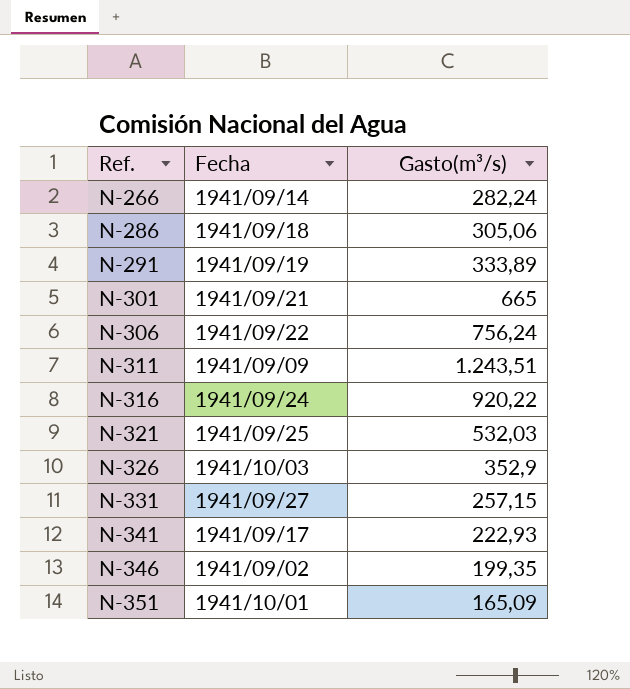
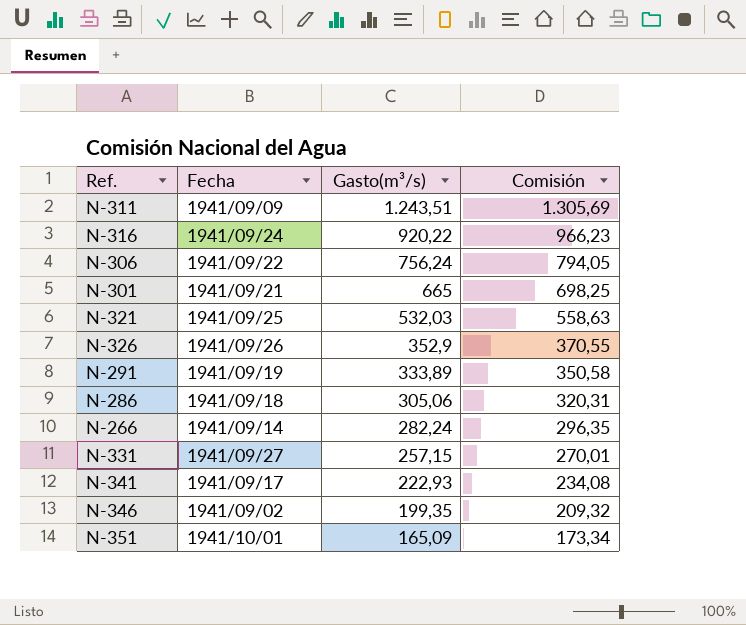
row order: Ref. ascending -> Gasto(m³/s) descending
column Comisión | formula: none -> [Gasto(m³/s)] * 1,05
N-326 | Fecha: 1941/10/03 -> 1941/09/26

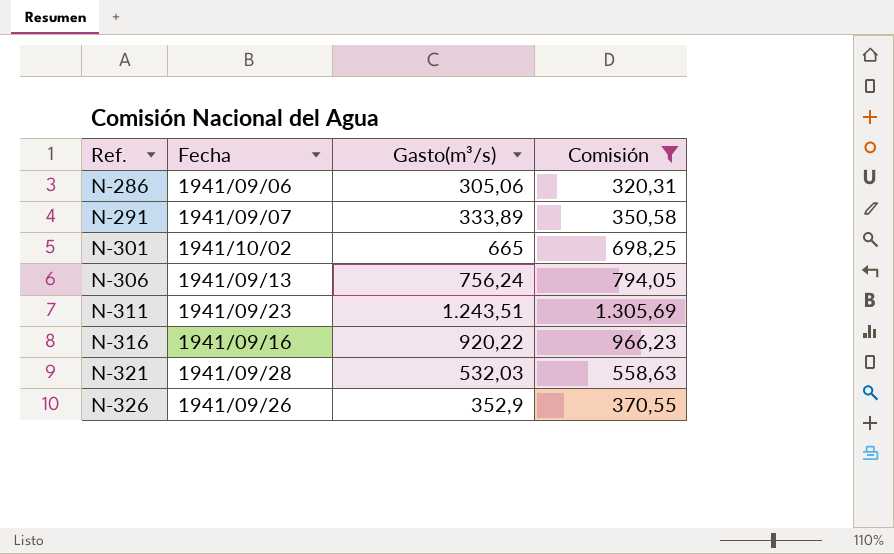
filter: none -> Comisión >= 320,31
row order: Gasto(m³/s) descending -> Ref. ascending
N-286 | Fecha: 1941/09/18 -> 1941/09/06
N-291 | Fecha: 1941/09/19 -> 1941/09/07
N-301 | Fecha: 1941/09/21 -> 1941/10/02
N-306 | Fecha: 1941/09/22 -> 1941/09/13
N-311 | Fecha: 1941/09/09 -> 1941/09/23
N-316 | Fecha: 1941/09/24 -> 1941/09/16
N-321 | Fecha: 1941/09/25 -> 1941/09/28

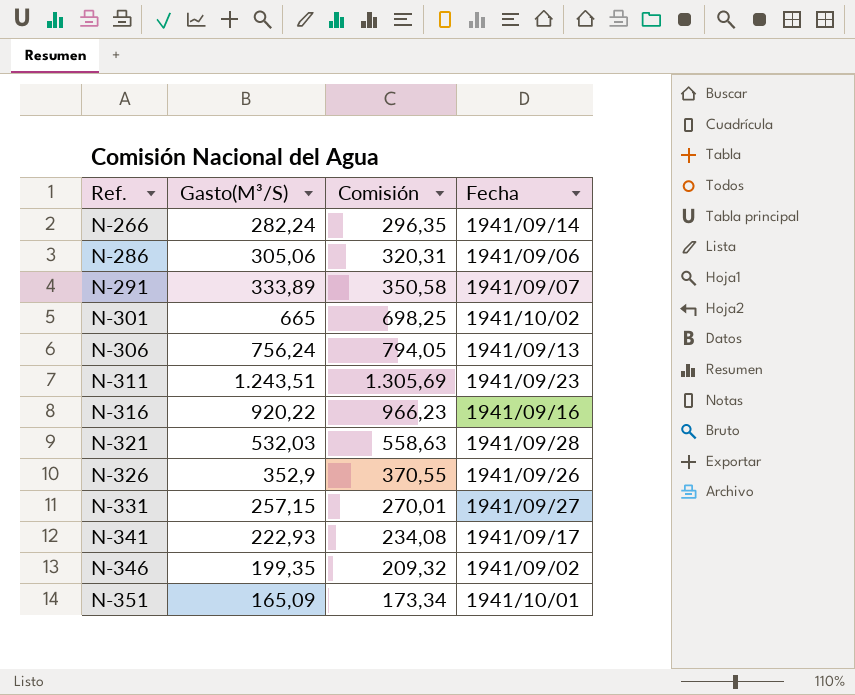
filter: Comisión >= 320,31 -> none
column name: Gasto(m³/s) -> Gasto(M³/S)
column Fecha | position: 2 -> 4

